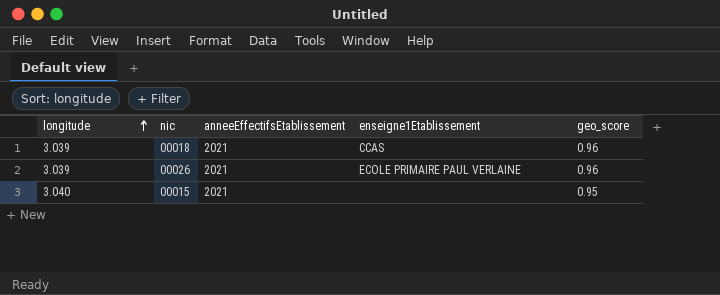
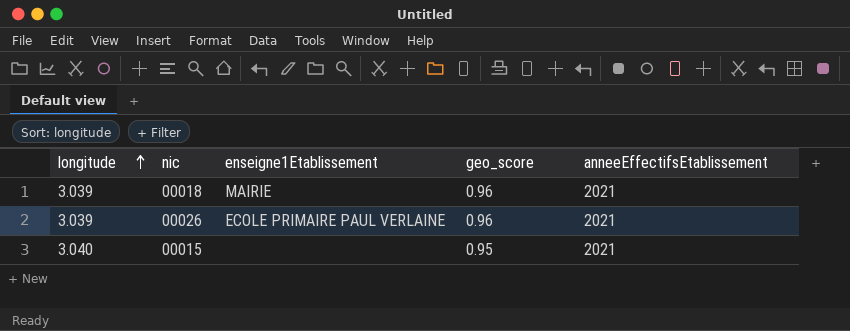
column anneeEffectifsEtablissement | position: 3 -> 5
00018 | enseigne1Etablissement: CCAS -> MAIRIE

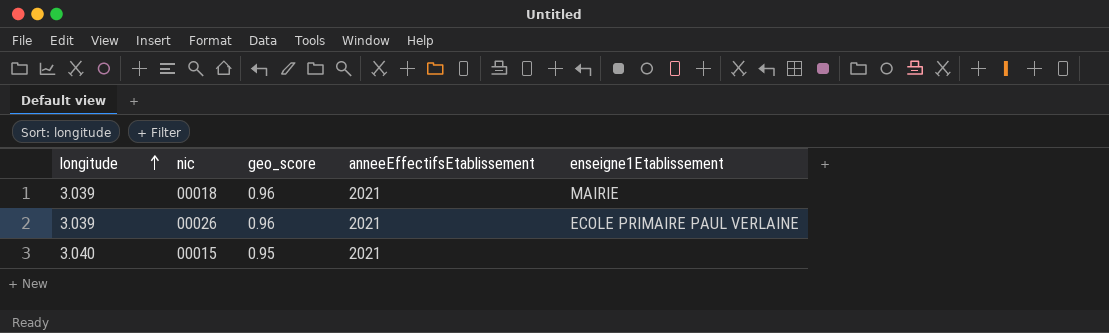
column enseigne1Etablissement | position: 3 -> 5

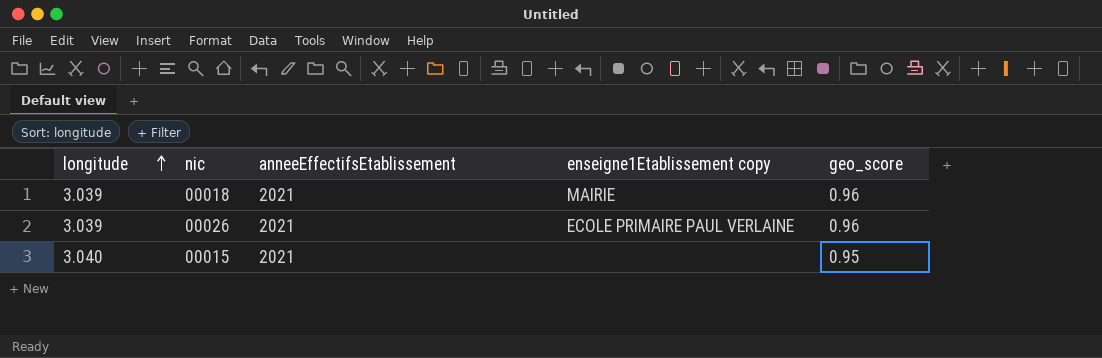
column name: enseigne1Etablissement -> enseigne1Etablissement copy
column geo_score | position: 3 -> 5

